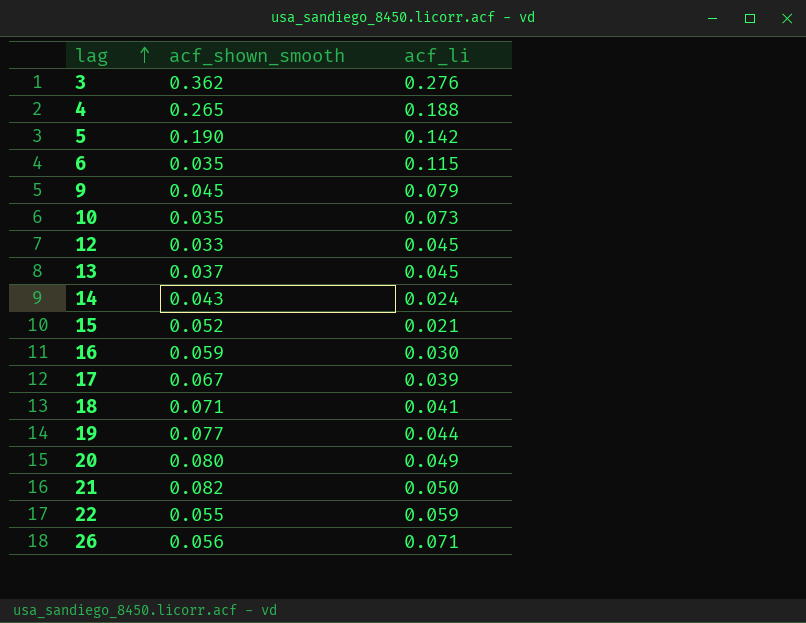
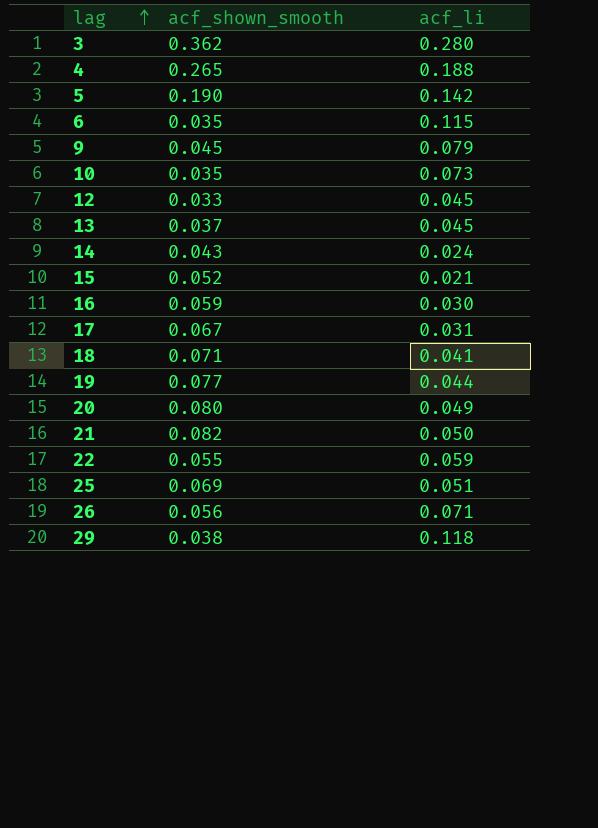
3 | acf_li: 0.276 -> 0.280
17 | acf_li: 0.039 -> 0.031
row 25: none -> 0.069 | 0.051
row 29: none -> 0.038 | 0.118

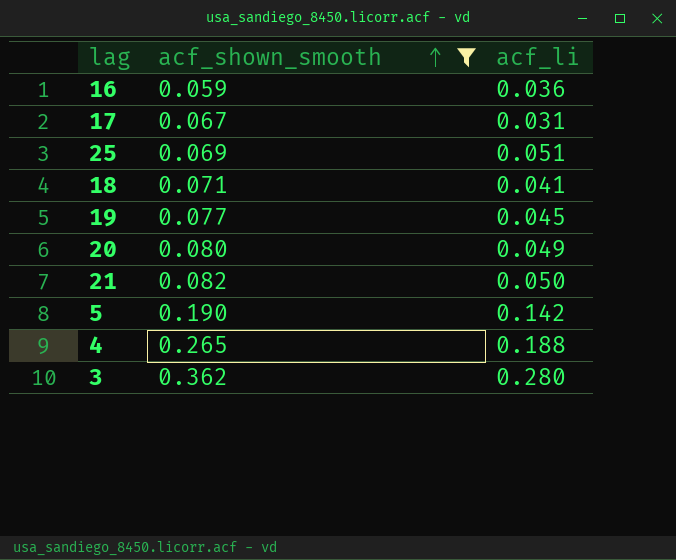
filter: none -> acf_shown_smooth >= 0.059
row order: lag ascending -> acf_shown_smooth ascending
16 | acf_li: 0.030 -> 0.036
19 | acf_li: 0.044 -> 0.045

